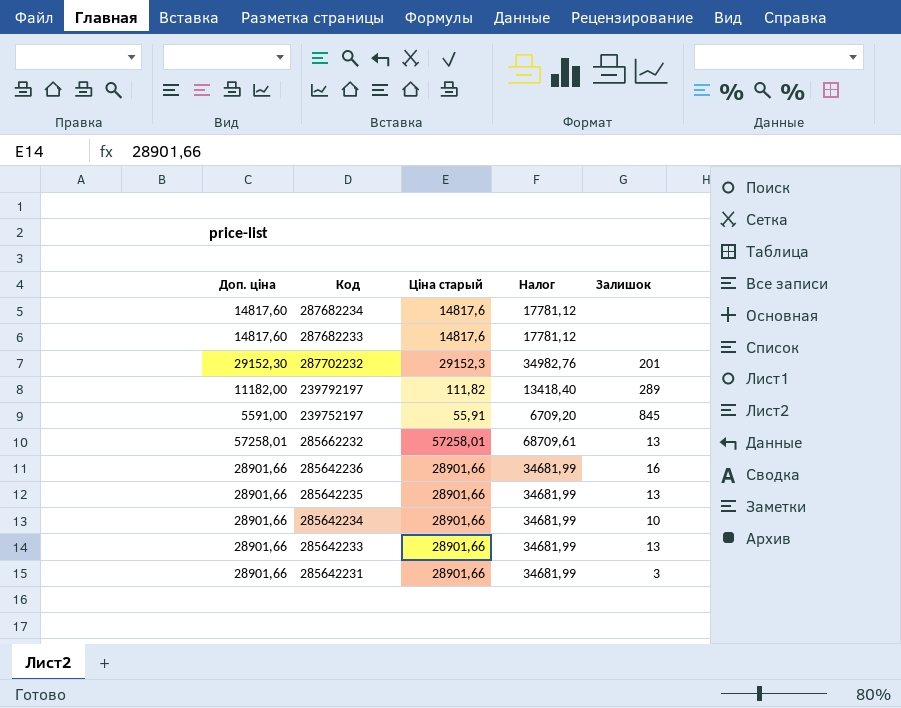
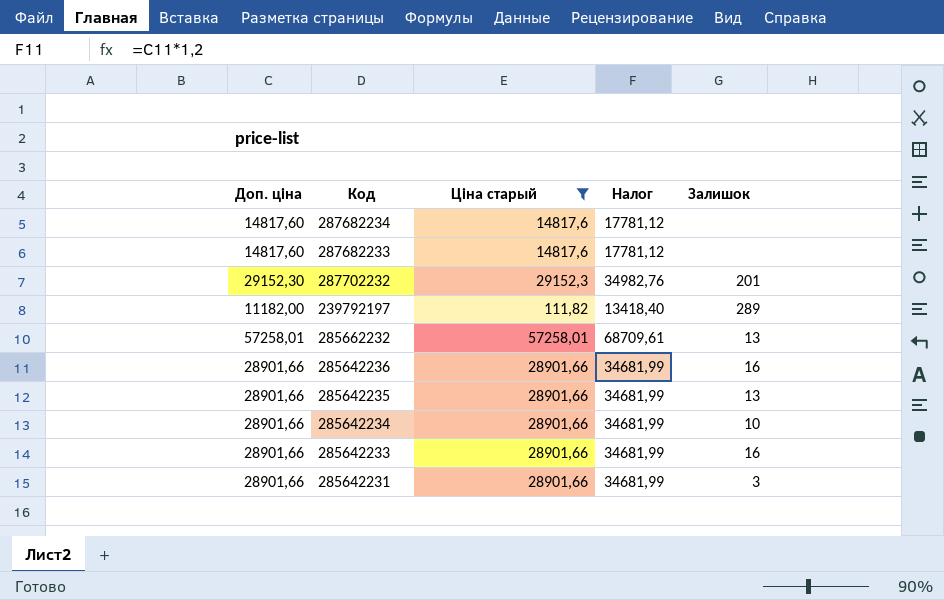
filter: none -> Ціна старый != 55,91
285642233 | Залишок: 13 -> 16

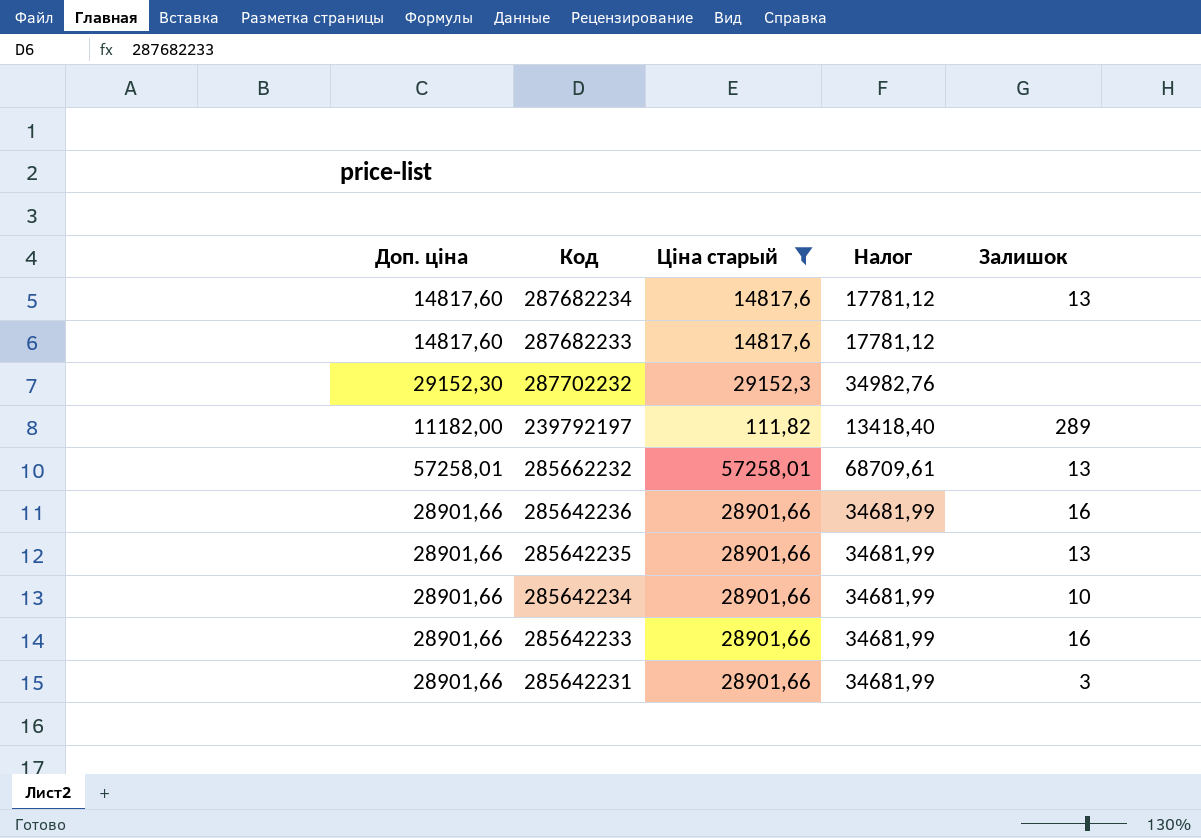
287682234 | Залишок: none -> 13
287702232 | Залишок: 201 -> none

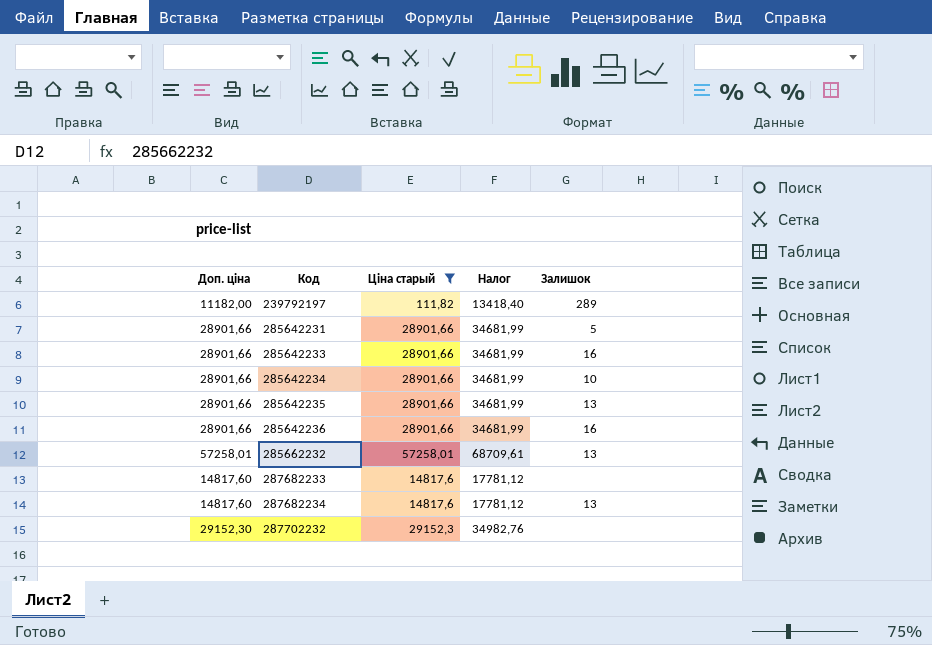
row order: none -> Код ascending
285642231 | Залишок: 3 -> 5

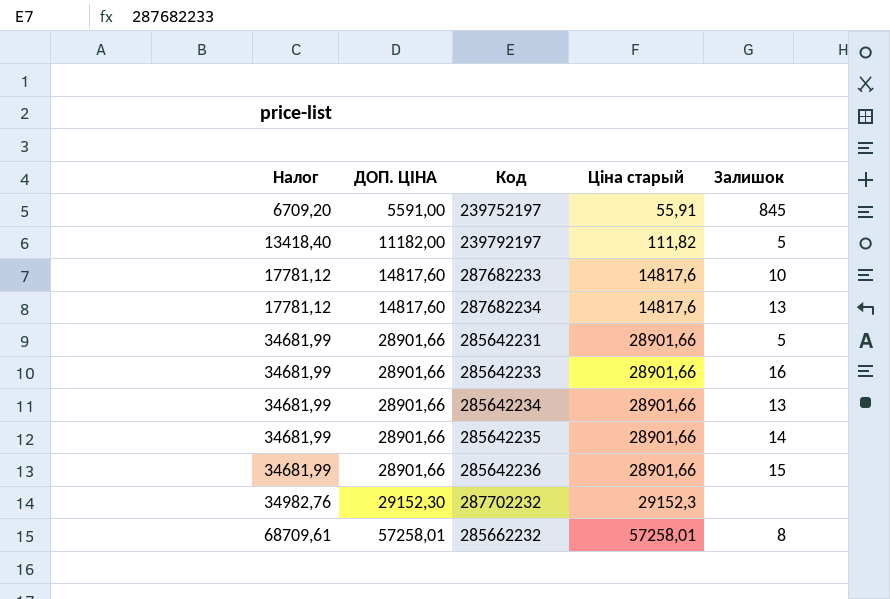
filter: Ціна старый != 55,91 -> none
row order: Код ascending -> Налог ascending
column Налог | position: 4 -> 1
column name: Доп. ціна -> ДОП. ЦІНА
239792197 | Залишок: 289 -> 5
287682233 | Залишок: none -> 10
285642234 | Залишок: 10 -> 13
285642235 | Залишок: 13 -> 14
285642236 | Залишок: 16 -> 15
285662232 | Залишок: 13 -> 8

